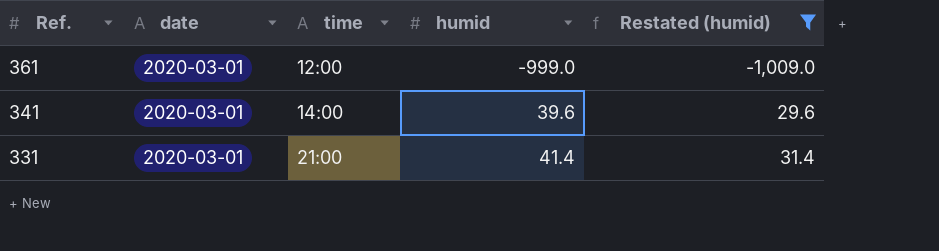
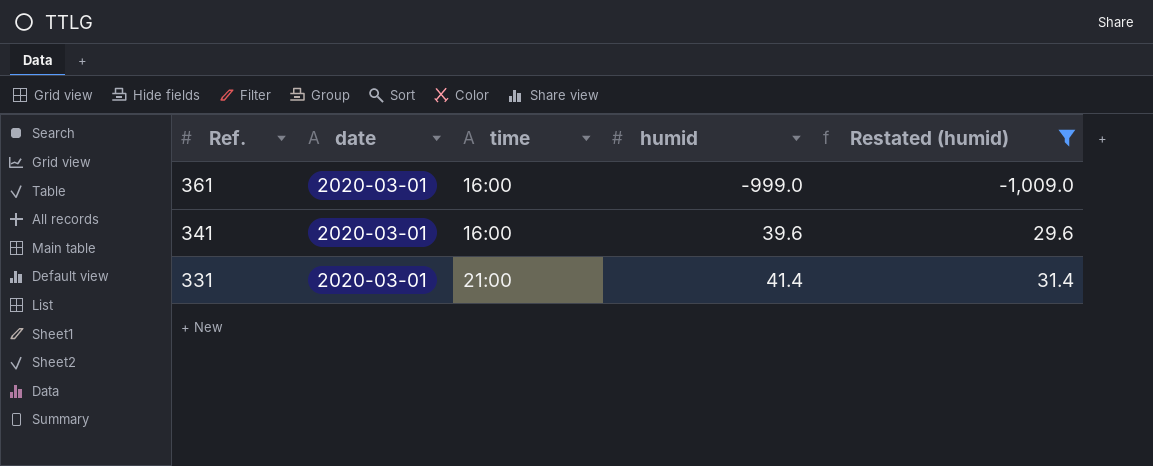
361 | time: 12:00 -> 16:00
341 | time: 14:00 -> 16:00

